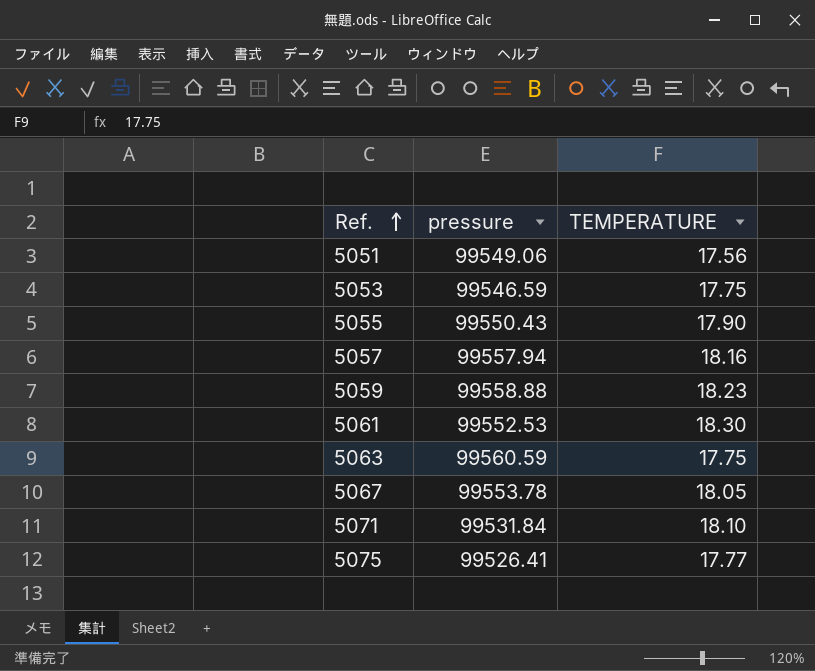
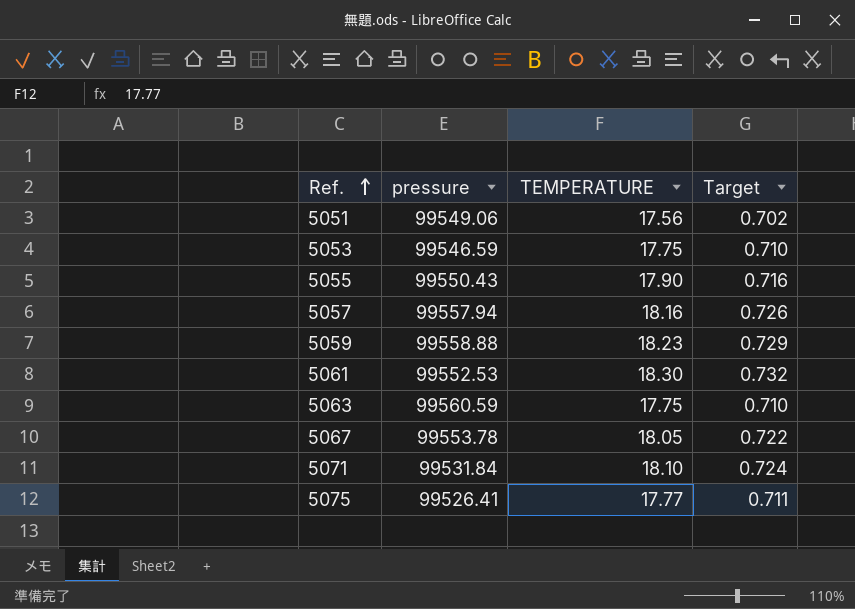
column Target | formula: none -> [TEMPERATURE] * 0.04

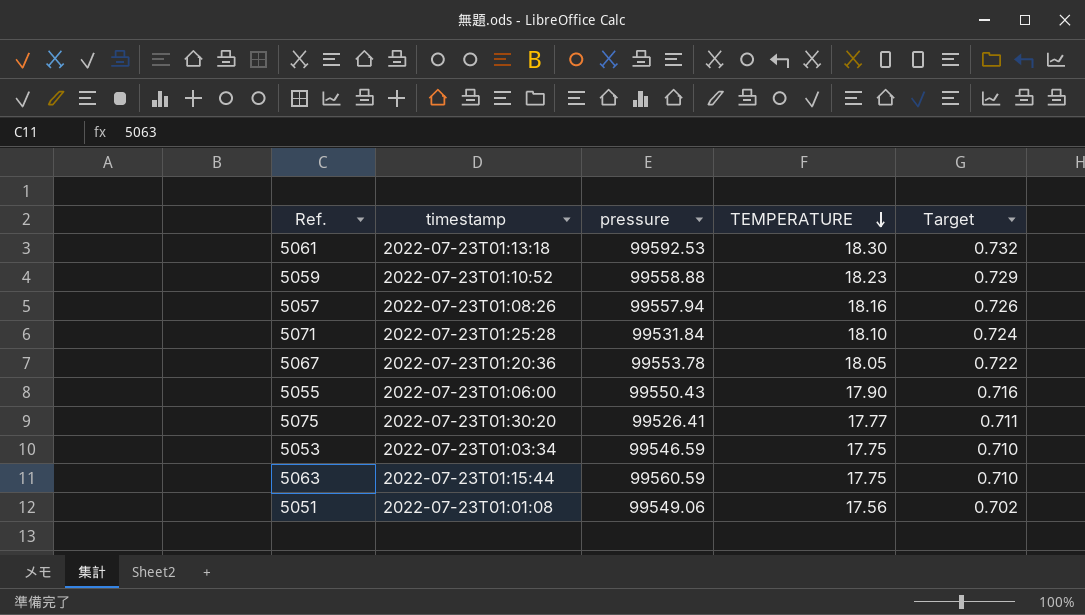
row order: Ref. ascending -> TEMPERATURE descending
column timestamp | position: none -> 2
5061 | pressure: 99552.53 -> 99592.53

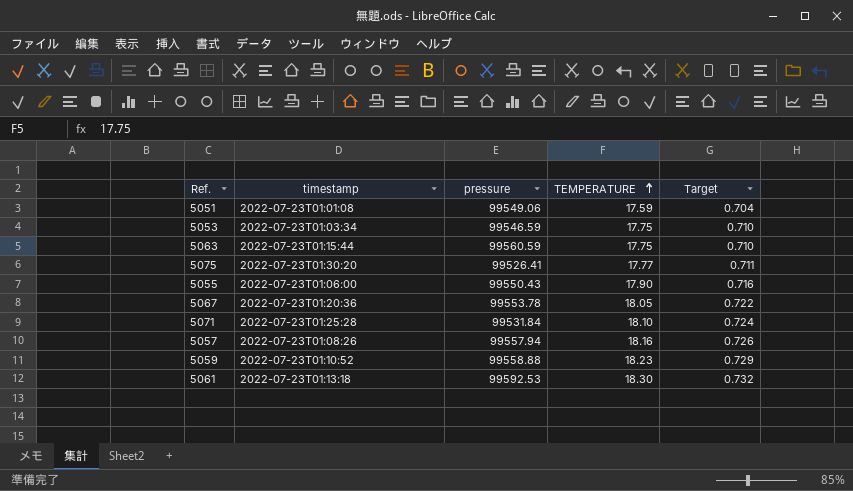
row order: TEMPERATURE descending -> TEMPERATURE ascending
5051 | TEMPERATURE: 17.56 -> 17.59
5051 | Target: 0.702 -> 0.704

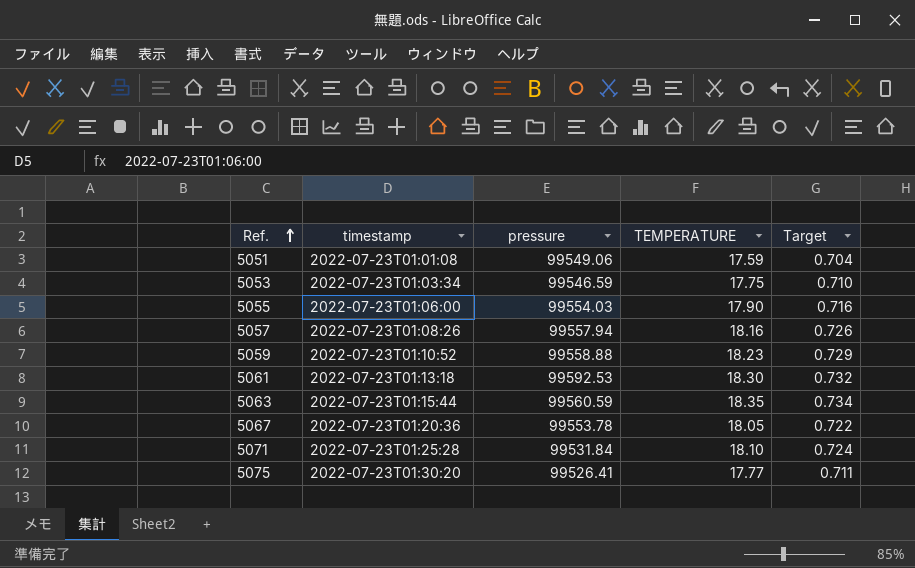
row order: TEMPERATURE ascending -> Ref. ascending
5055 | pressure: 99550.43 -> 99554.03
5063 | TEMPERATURE: 17.75 -> 18.35
5063 | Target: 0.710 -> 0.734

